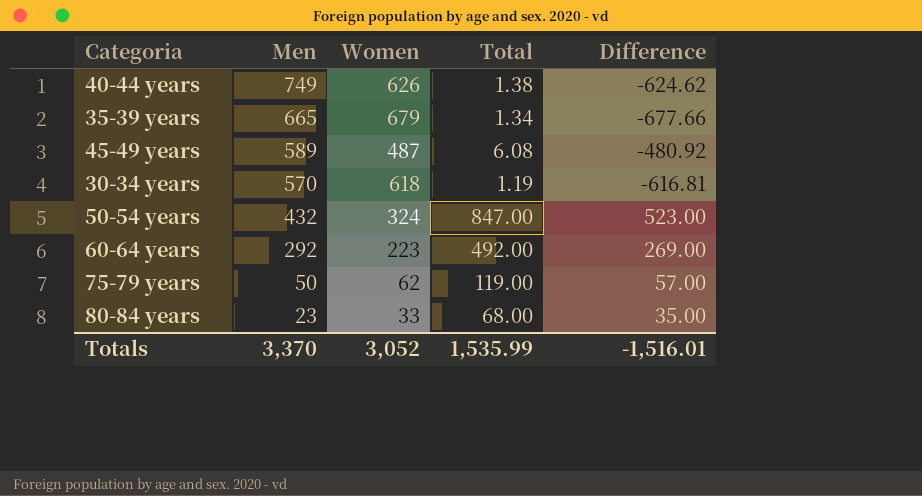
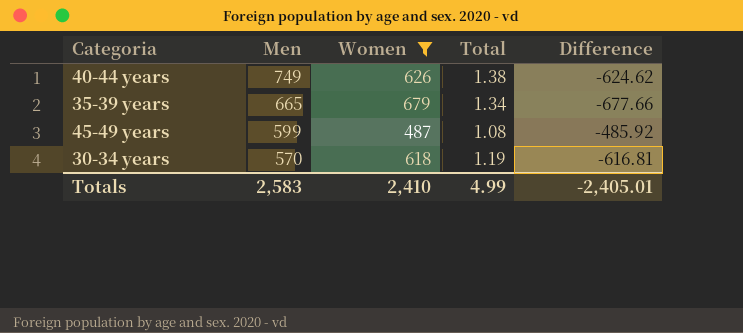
filter: none -> Women >= 487
45-49 years | Men: 589 -> 599
45-49 years | Total: 6.08 -> 1.08
45-49 years | Difference: -480.92 -> -485.92
Totals | Men: 3,370 -> 2,583
Totals | Women: 3,052 -> 2,410
Totals | Total: 1,535.99 -> 4.99
Totals | Difference: -1,516.01 -> -2,405.01

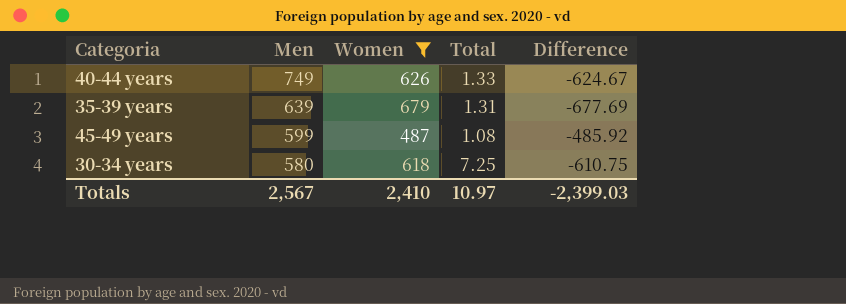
40-44 years | Total: 1.38 -> 1.33
40-44 years | Difference: -624.62 -> -624.67
35-39 years | Men: 665 -> 639
35-39 years | Total: 1.34 -> 1.31
35-39 years | Difference: -677.66 -> -677.69
30-34 years | Men: 570 -> 580
30-34 years | Total: 1.19 -> 7.25
30-34 years | Difference: -616.81 -> -610.75
Totals | Men: 2,583 -> 2,567
Totals | Total: 4.99 -> 10.97
Totals | Difference: -2,405.01 -> -2,399.03

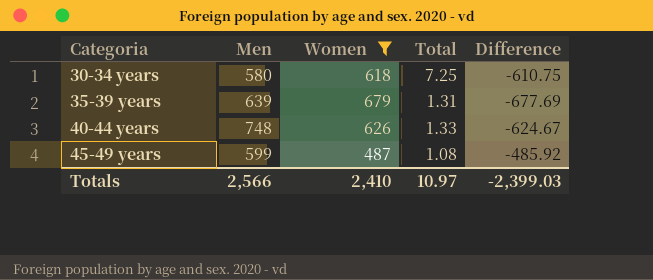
row order: Men descending -> Categoria ascending
40-44 years | Men: 749 -> 748
Totals | Men: 2,567 -> 2,566

